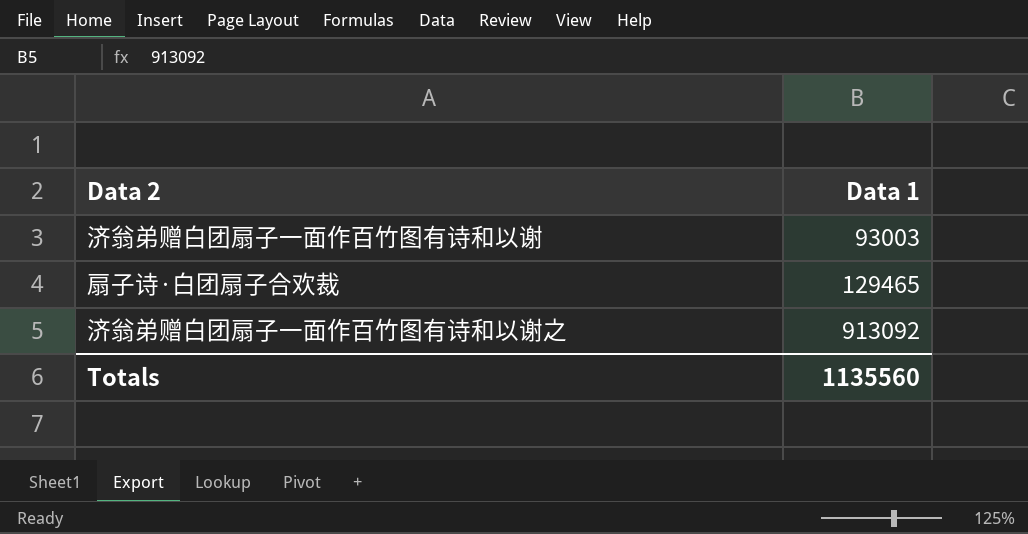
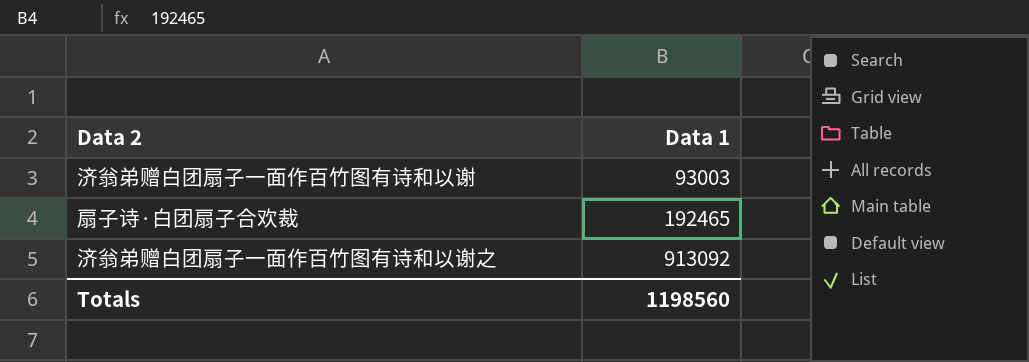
扇子诗·白团扇子合欢裁 | Data 1: 129465 -> 192465
Totals | Data 1: 1135560 -> 1198560

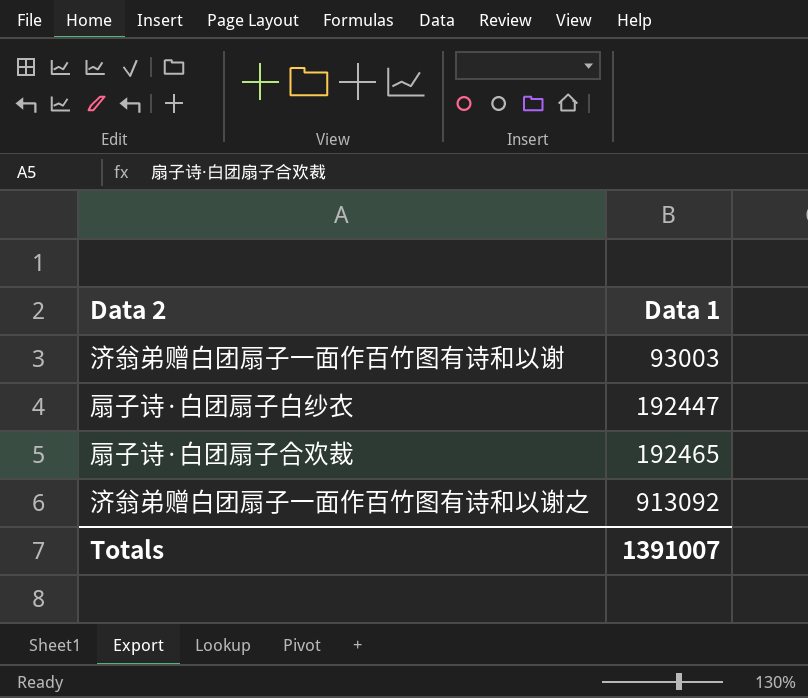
row 扇子诗·白团扇子白纱衣: none -> 192447
Totals | Data 1: 1198560 -> 1391007

